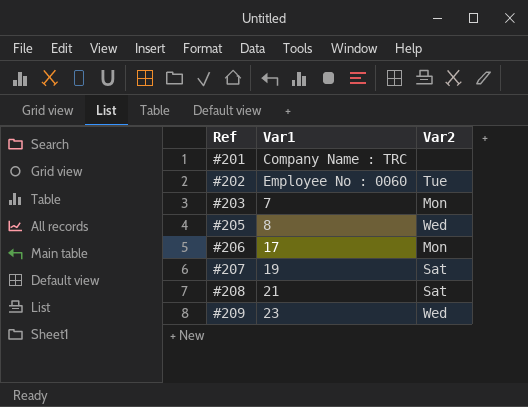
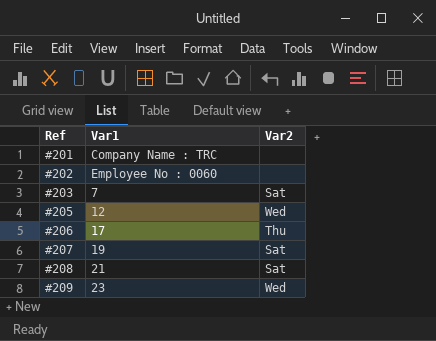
#202 | Var2: Tue -> none
#203 | Var2: Mon -> Sat
#205 | Var1: 8 -> 12
#206 | Var2: Mon -> Thu

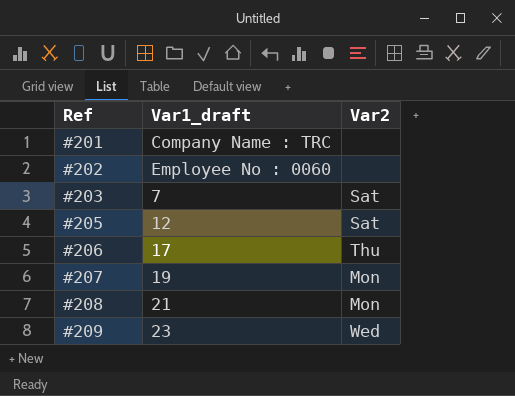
column name: Var1 -> Var1_draft
#205 | Var2: Wed -> Sat
#207 | Var2: Sat -> Mon
#208 | Var2: Sat -> Mon

